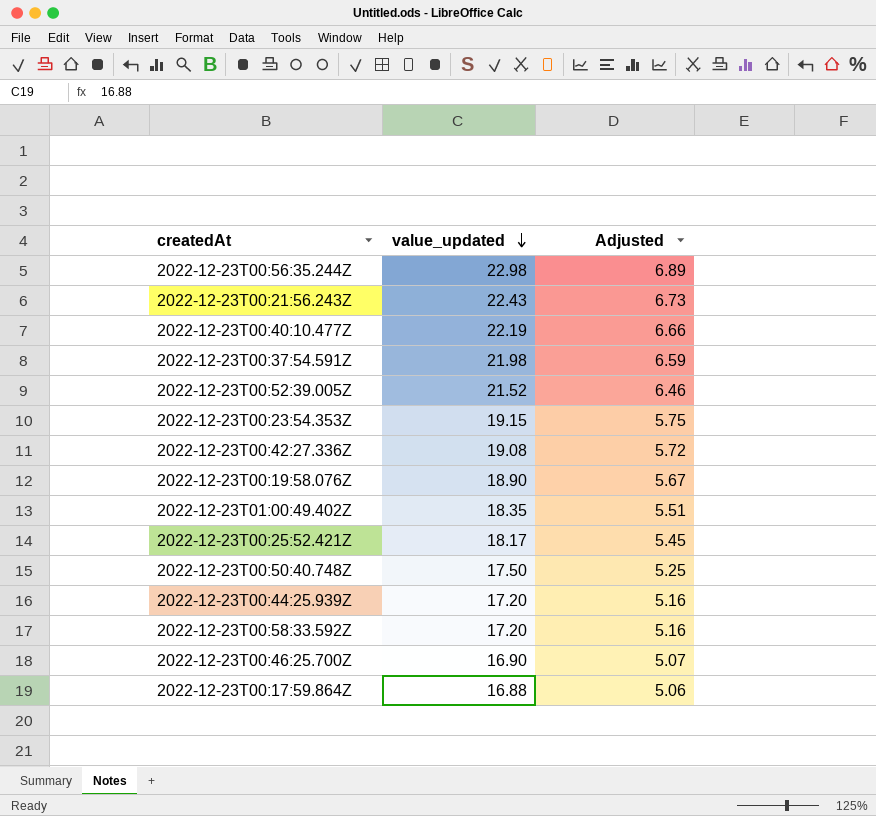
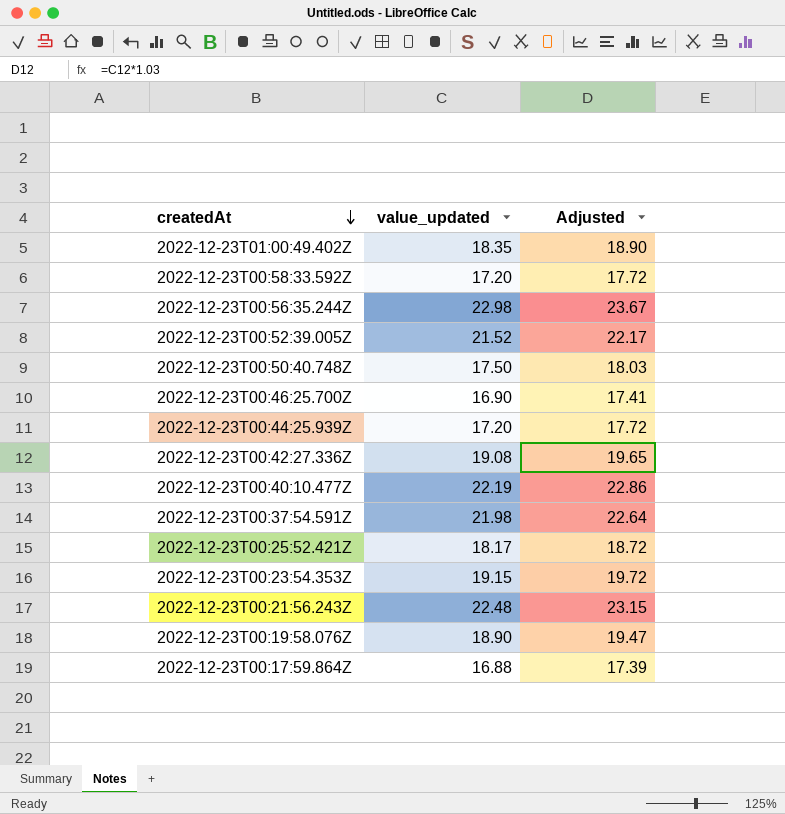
row order: value_updated descending -> createdAt descending
column Adjusted | formula: [value_updated] * 0.3 -> [value_updated] * 1.03
2022-12-23T00:21:56.243Z | value_updated: 22.43 -> 22.48

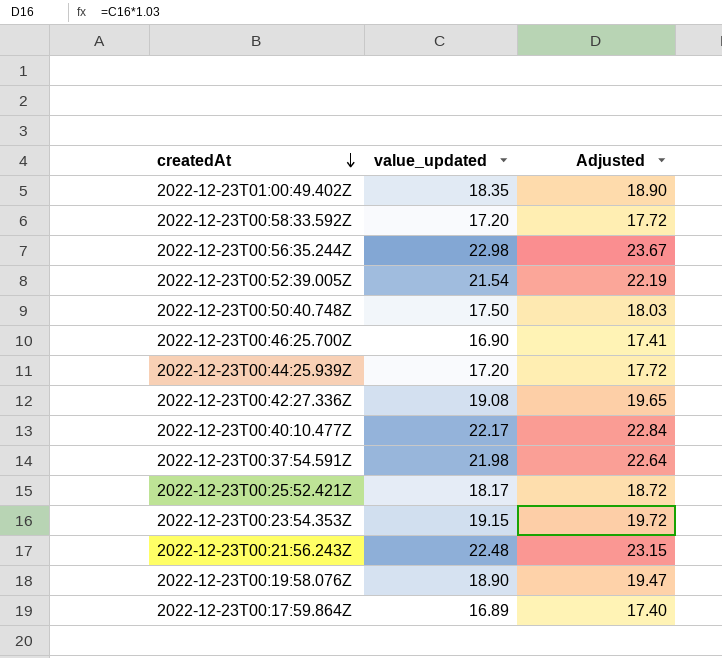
2022-12-23T00:52:39.005Z | value_updated: 21.52 -> 21.54
2022-12-23T00:52:39.005Z | Adjusted: 22.17 -> 22.19
2022-12-23T00:40:10.477Z | value_updated: 22.19 -> 22.17
2022-12-23T00:40:10.477Z | Adjusted: 22.86 -> 22.84
2022-12-23T00:17:59.864Z | value_updated: 16.88 -> 16.89
2022-12-23T00:17:59.864Z | Adjusted: 17.39 -> 17.40

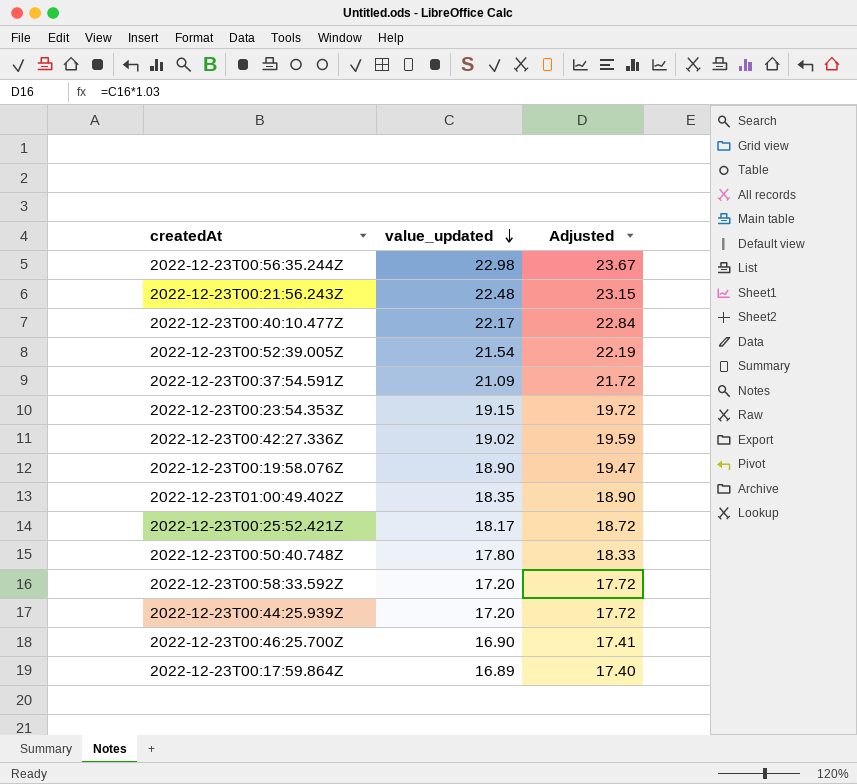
row order: createdAt descending -> value_updated descending
2022-12-23T00:37:54.591Z | value_updated: 21.98 -> 21.09
2022-12-23T00:37:54.591Z | Adjusted: 22.64 -> 21.72
2022-12-23T00:42:27.336Z | value_updated: 19.08 -> 19.02
2022-12-23T00:42:27.336Z | Adjusted: 19.65 -> 19.59
2022-12-23T00:50:40.748Z | value_updated: 17.50 -> 17.80
2022-12-23T00:50:40.748Z | Adjusted: 18.03 -> 18.33

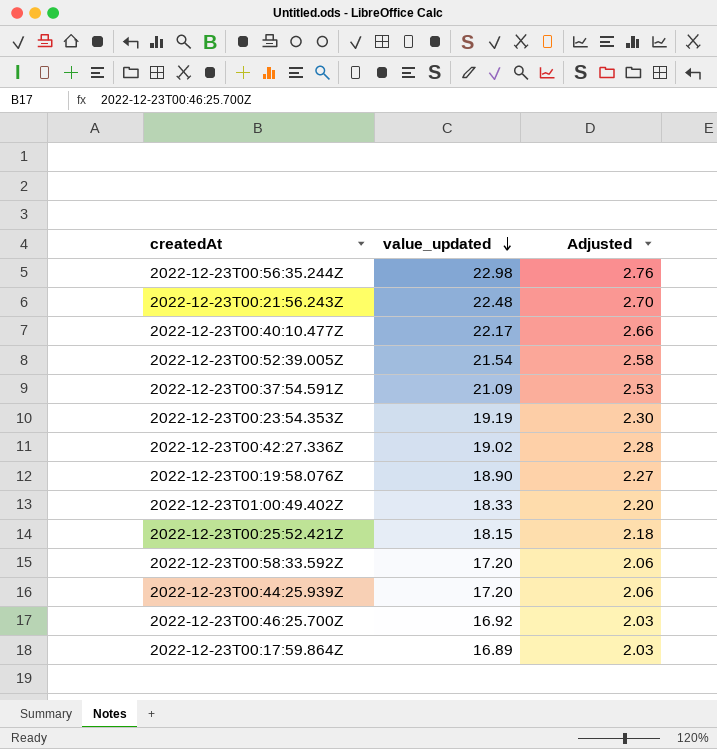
column Adjusted | formula: [value_updated] * 1.03 -> [value_updated] * 0.12
row 2022-12-23T00:50:40.748Z: 17.80 | 18.33 -> none
2022-12-23T00:23:54.353Z | value_updated: 19.15 -> 19.19
2022-12-23T01:00:49.402Z | value_updated: 18.35 -> 18.33
2022-12-23T00:25:52.421Z | value_updated: 18.17 -> 18.15
2022-12-23T00:46:25.700Z | value_updated: 16.90 -> 16.92

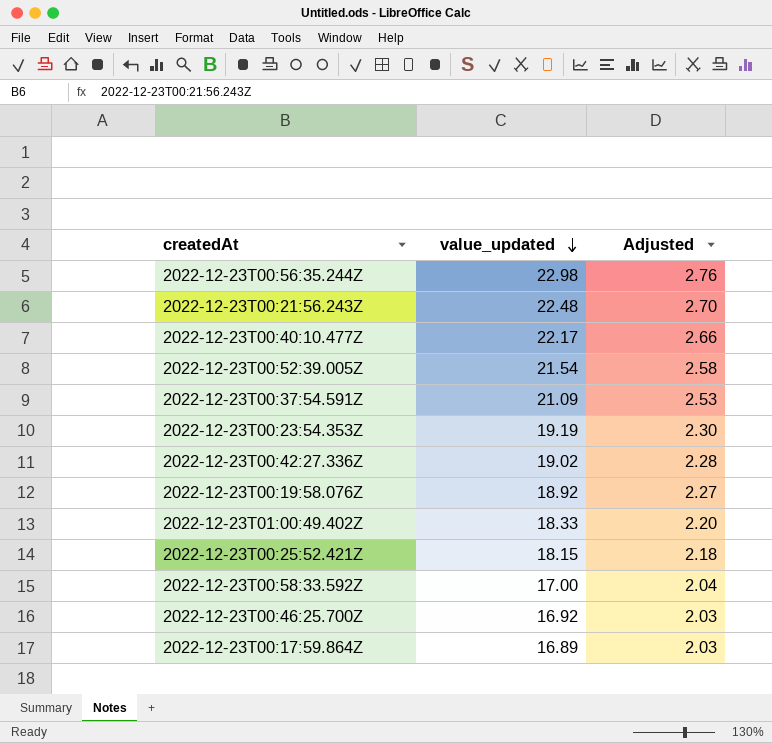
row 2022-12-23T00:44:25.939Z: 17.20 | 2.06 -> none
2022-12-23T00:19:58.076Z | value_updated: 18.90 -> 18.92
2022-12-23T00:58:33.592Z | value_updated: 17.20 -> 17.00
2022-12-23T00:58:33.592Z | Adjusted: 2.06 -> 2.04

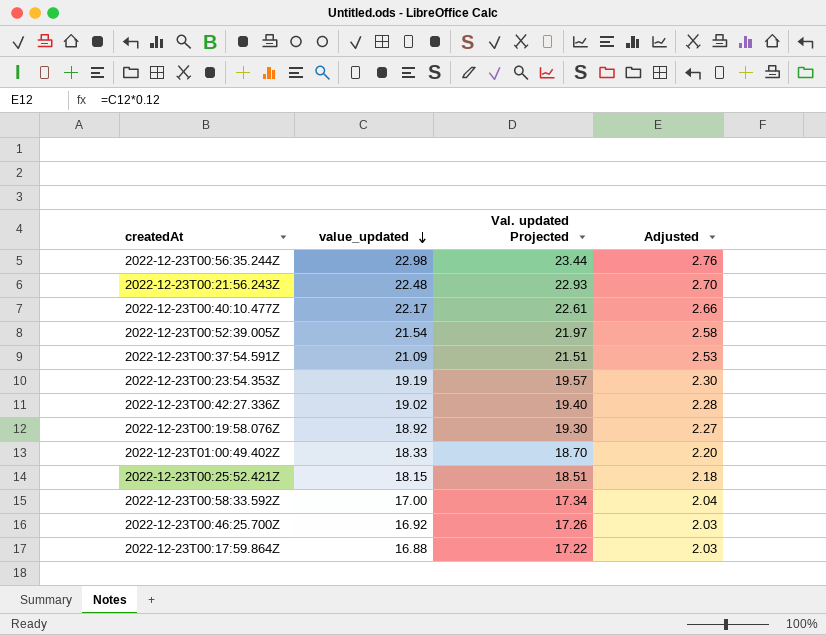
column Val. updated Projected | formula: none -> [value_updated] * 1.02
2022-12-23T00:17:59.864Z | value_updated: 16.89 -> 16.88

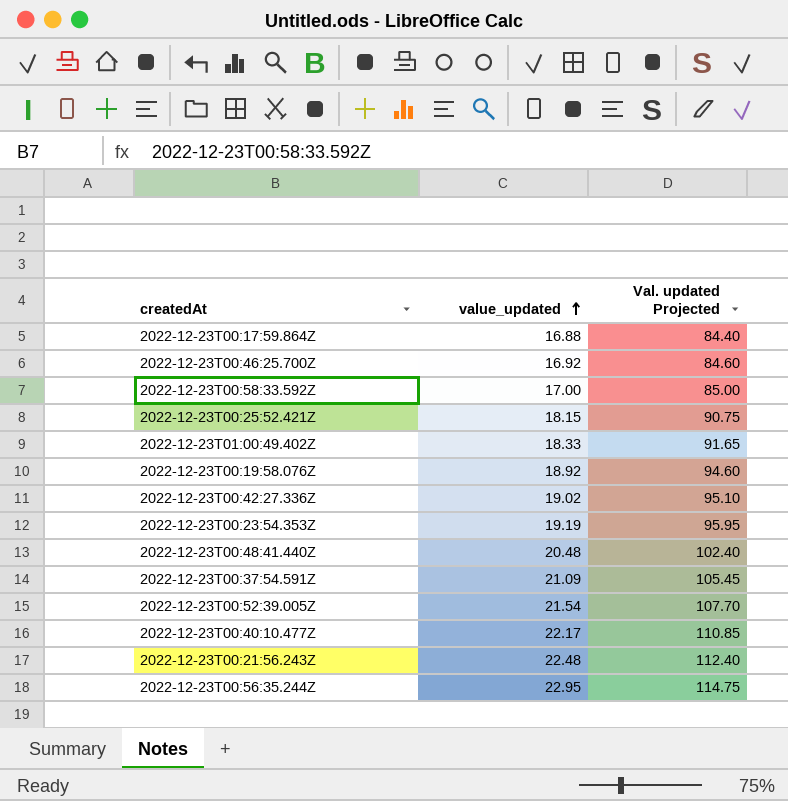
row order: value_updated descending -> value_updated ascending
column Adjusted | formula: [value_updated] * 0.12 -> none
column Val. updated Projected | formula: [value_updated] * 1.02 -> [value_updated] * 5
row 2022-12-23T00:48:41.440Z: none -> 20.48 | 102.40
2022-12-23T00:56:35.244Z | value_updated: 22.98 -> 22.95

